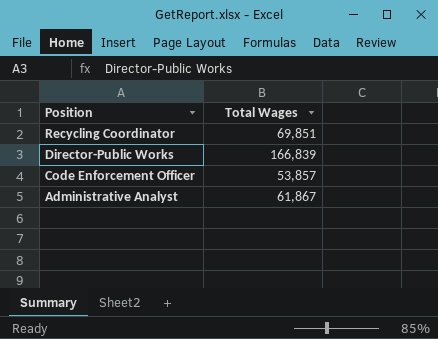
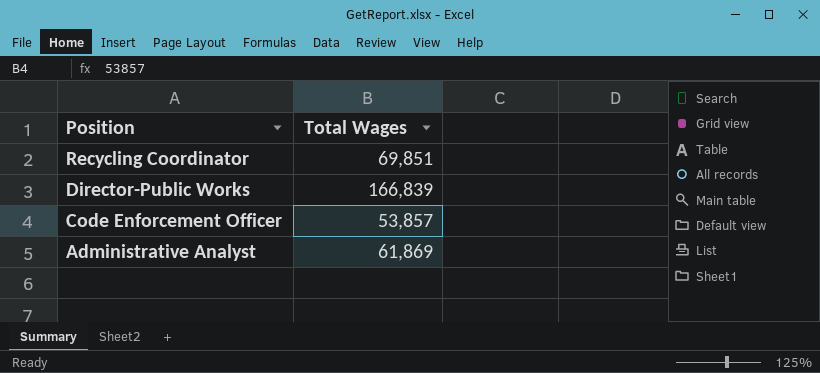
Administrative Analyst | Total Wages: 61,867 -> 61,869

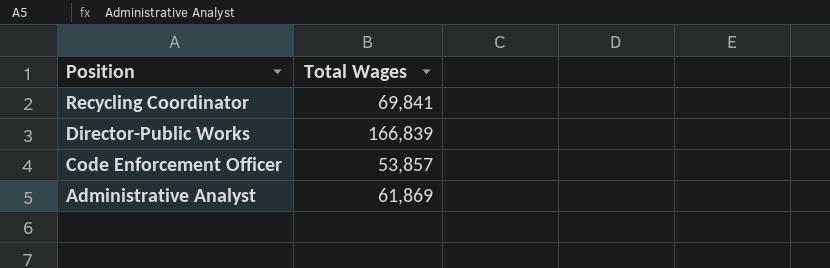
Recycling Coordinator | Total Wages: 69,851 -> 69,841

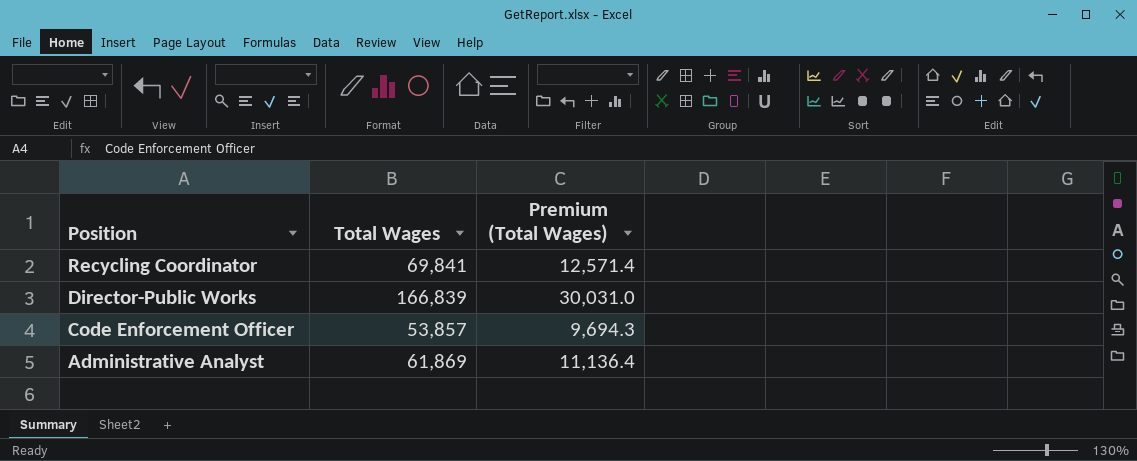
column Premium (Total Wages) | formula: none -> [Total Wages] * 0.18

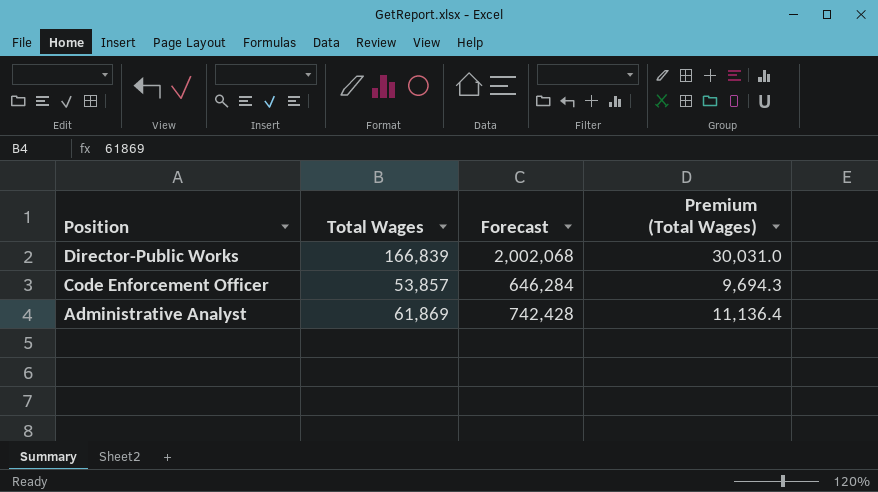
column Forecast | formula: none -> [Total Wages] * 12
row Recycling Coordinator: 69,841 | 12,571.4 -> none

